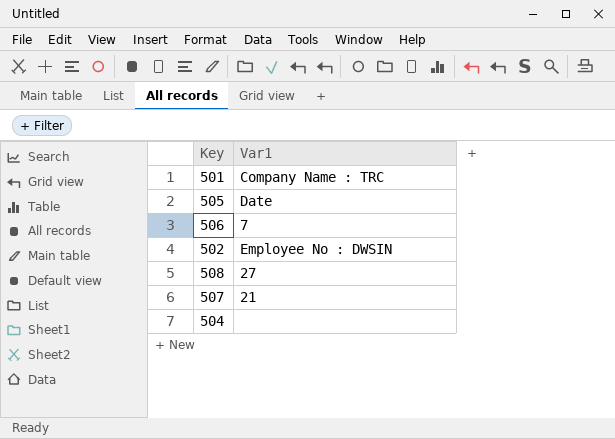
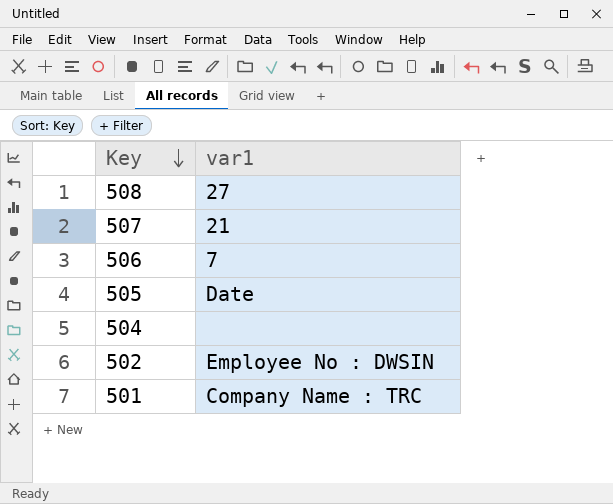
row order: none -> Key descending
column name: Var1 -> var1

